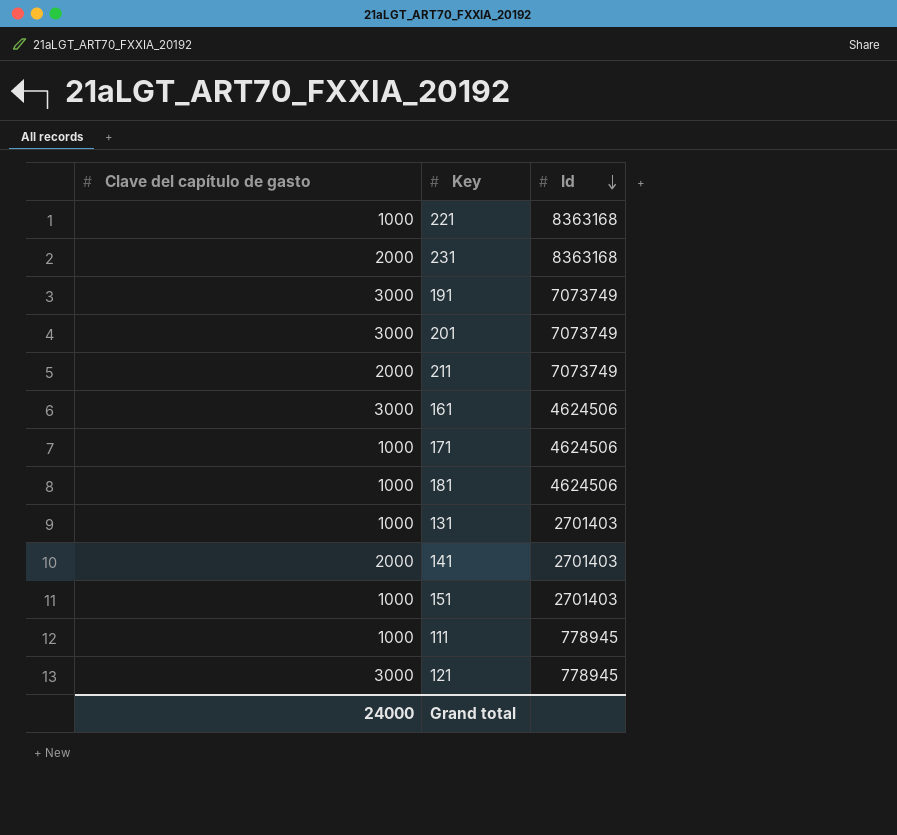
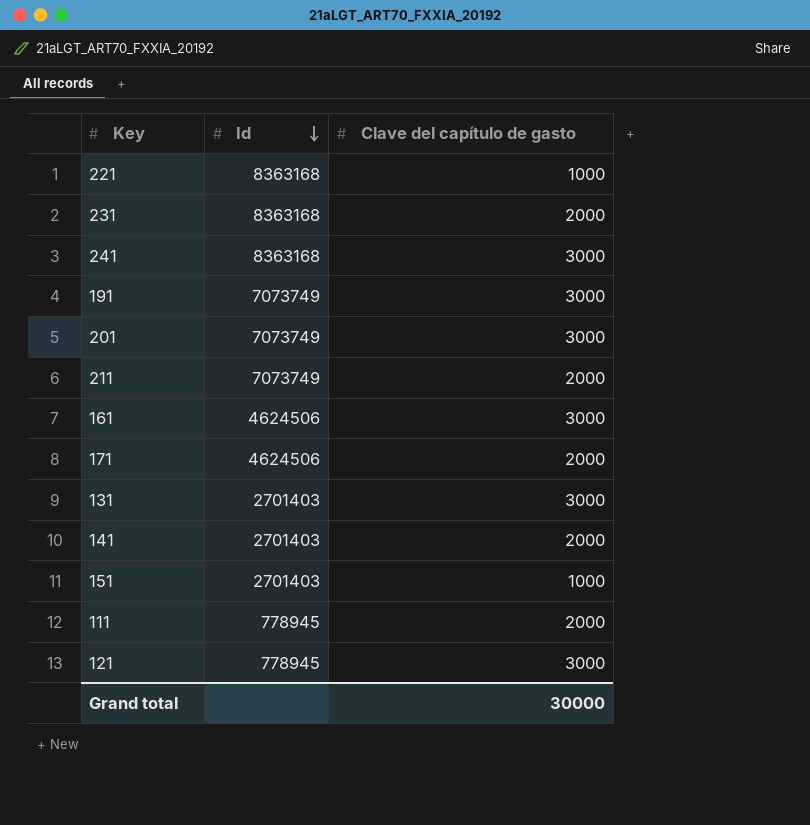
column Clave del capítulo de gasto | position: 1 -> 3
row 181: 1000 | 4624506 -> none
row 241: none -> 8363168 | 3000
171 | Clave del capítulo de gasto: 1000 -> 2000
131 | Clave del capítulo de gasto: 1000 -> 3000
111 | Clave del capítulo de gasto: 1000 -> 2000
Grand total | Clave del capítulo de gasto: 24000 -> 30000

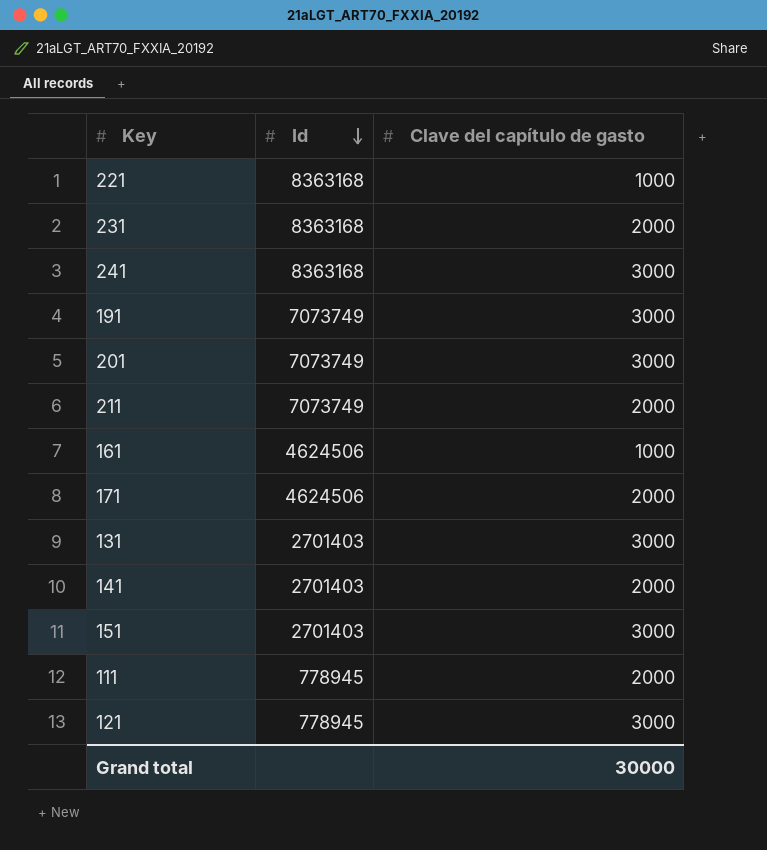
161 | Clave del capítulo de gasto: 3000 -> 1000
151 | Clave del capítulo de gasto: 1000 -> 3000

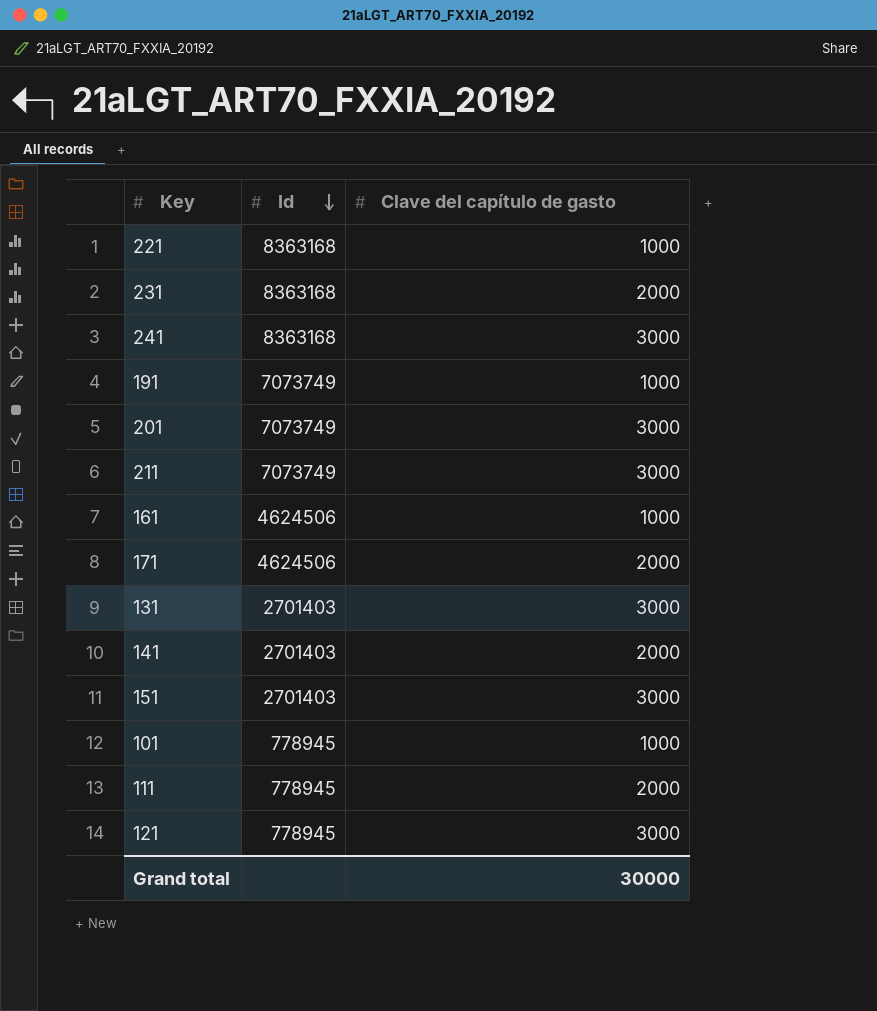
191 | Clave del capítulo de gasto: 3000 -> 1000
211 | Clave del capítulo de gasto: 2000 -> 3000
row 101: none -> 778945 | 1000

